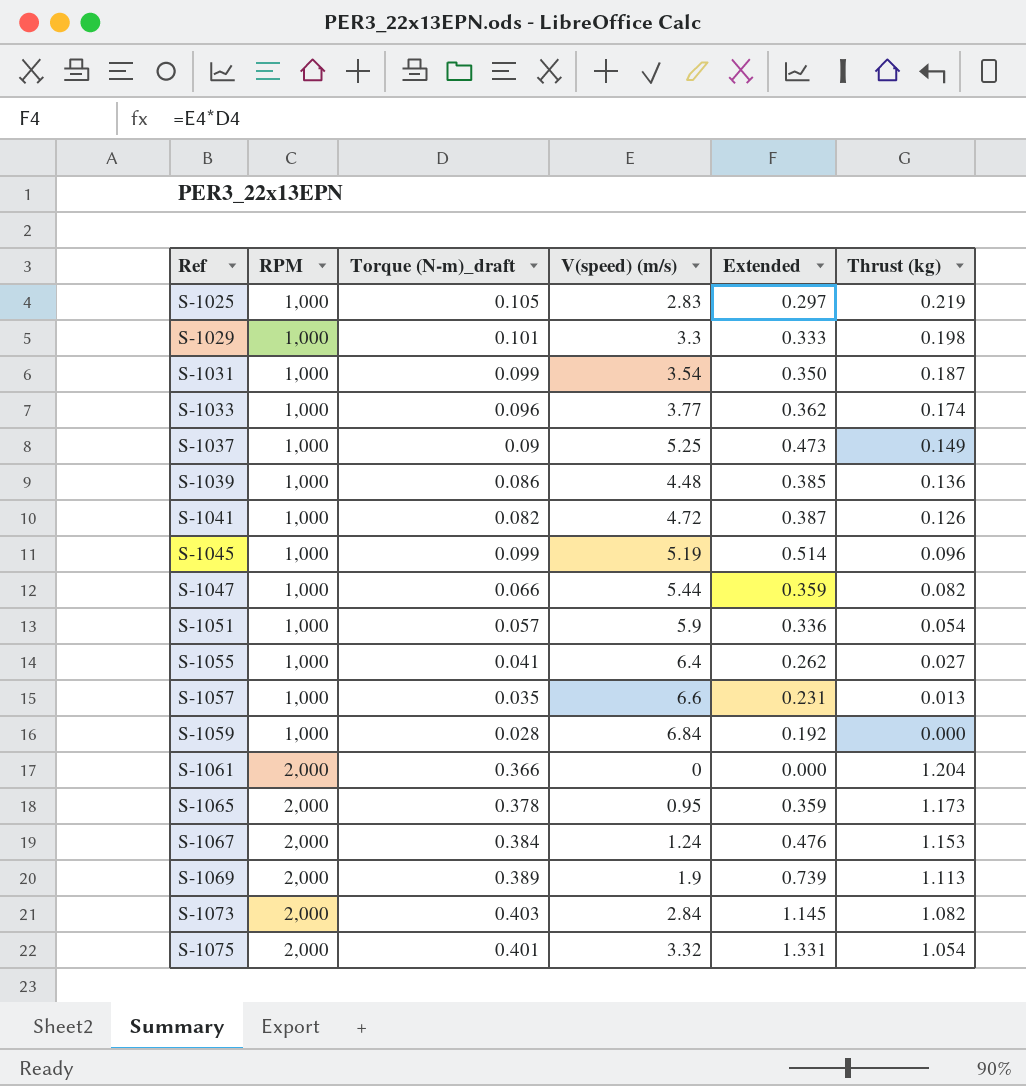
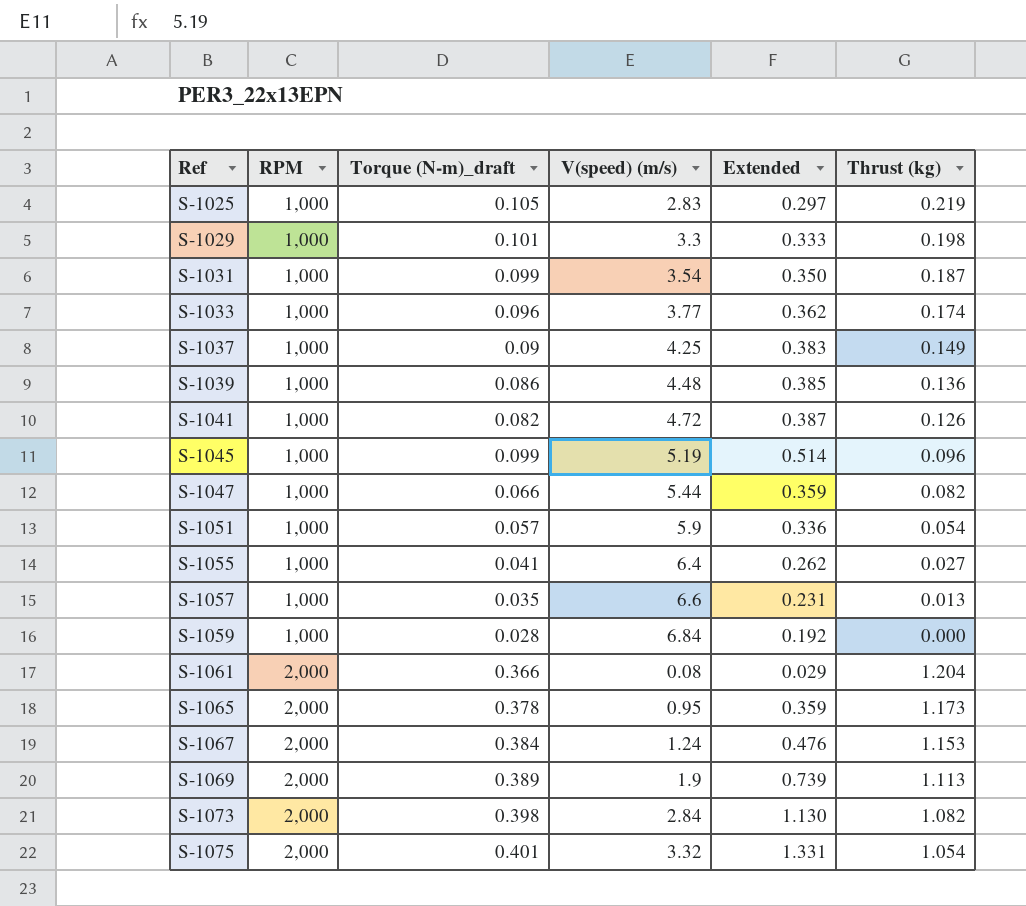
S-1037 | V(speed) (m/s): 5.25 -> 4.25
S-1037 | Extended: 0.473 -> 0.383
S-1061 | V(speed) (m/s): 0 -> 0.08
S-1061 | Extended: 0.000 -> 0.029
S-1073 | Torque (N-m)_draft: 0.403 -> 0.398
S-1073 | Extended: 1.145 -> 1.130

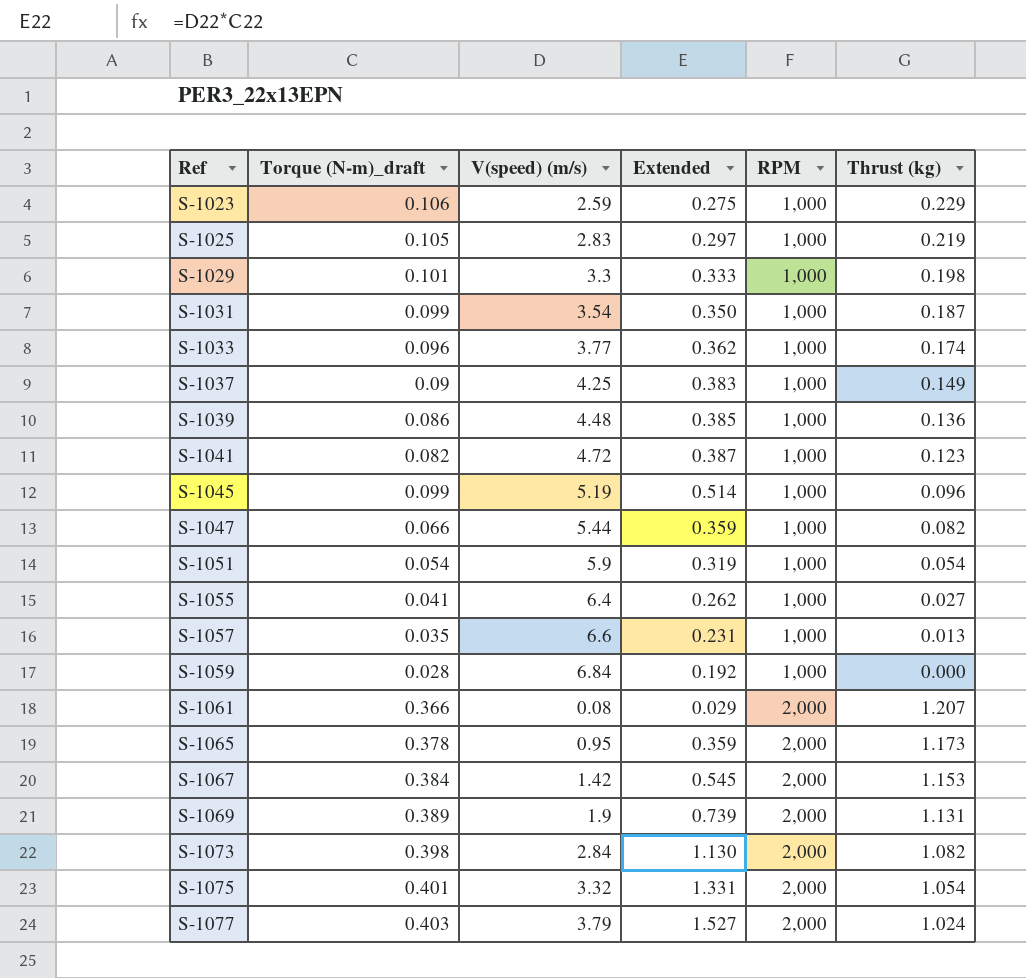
column RPM | position: 2 -> 5
row S-1023: none -> 0.106 | 2.59 | 0.275 | 1,000 | 0.229
S-1041 | Thrust (kg): 0.126 -> 0.123
S-1051 | Torque (N-m)_draft: 0.057 -> 0.054
S-1051 | Extended: 0.336 -> 0.319
S-1061 | Thrust (kg): 1.204 -> 1.207
S-1067 | V(speed) (m/s): 1.24 -> 1.42
S-1067 | Extended: 0.476 -> 0.545
S-1069 | Thrust (kg): 1.113 -> 1.131
row S-1077: none -> 0.403 | 3.79 | 1.527 | 2,000 | 1.024

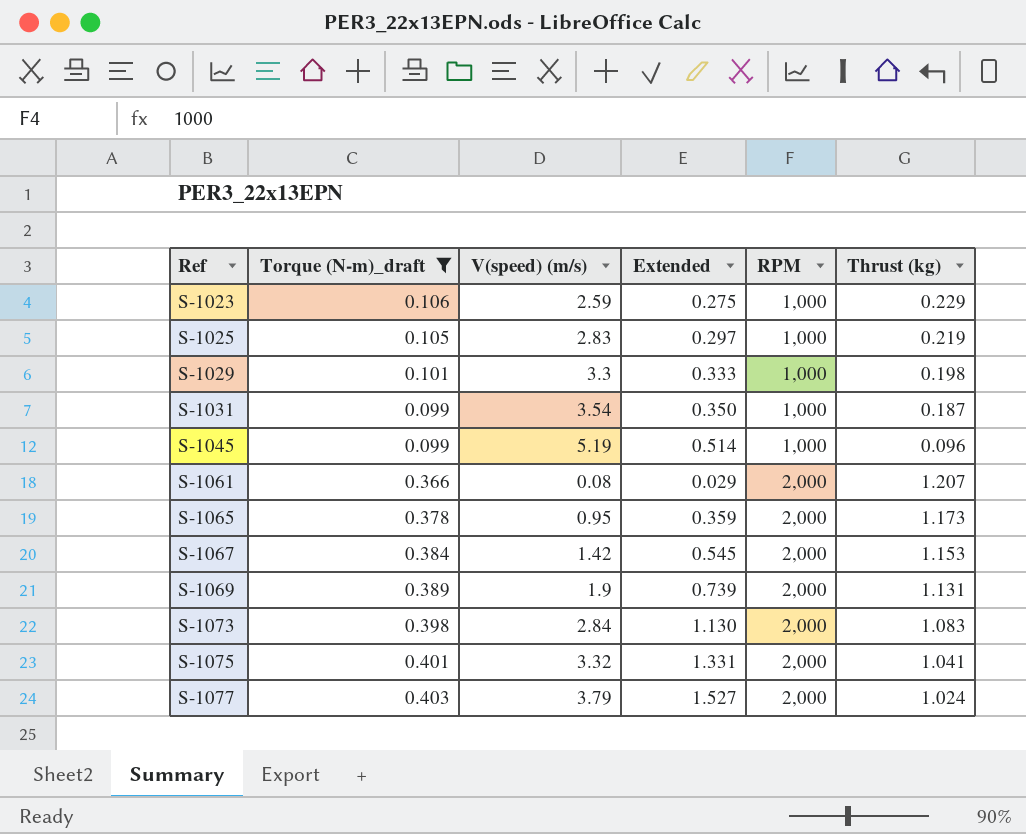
filter: none -> Torque (N-m)_draft >= 0.099
S-1073 | Thrust (kg): 1.082 -> 1.083
S-1075 | Thrust (kg): 1.054 -> 1.041

